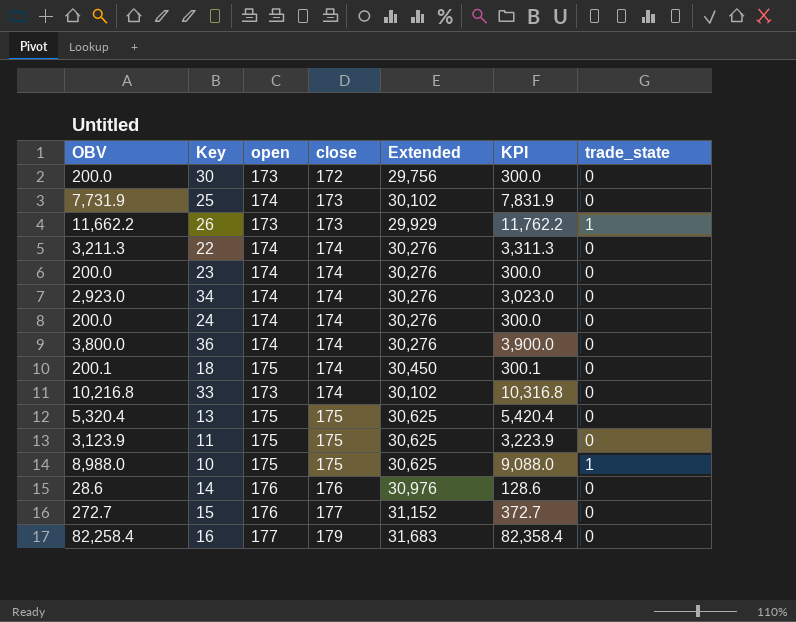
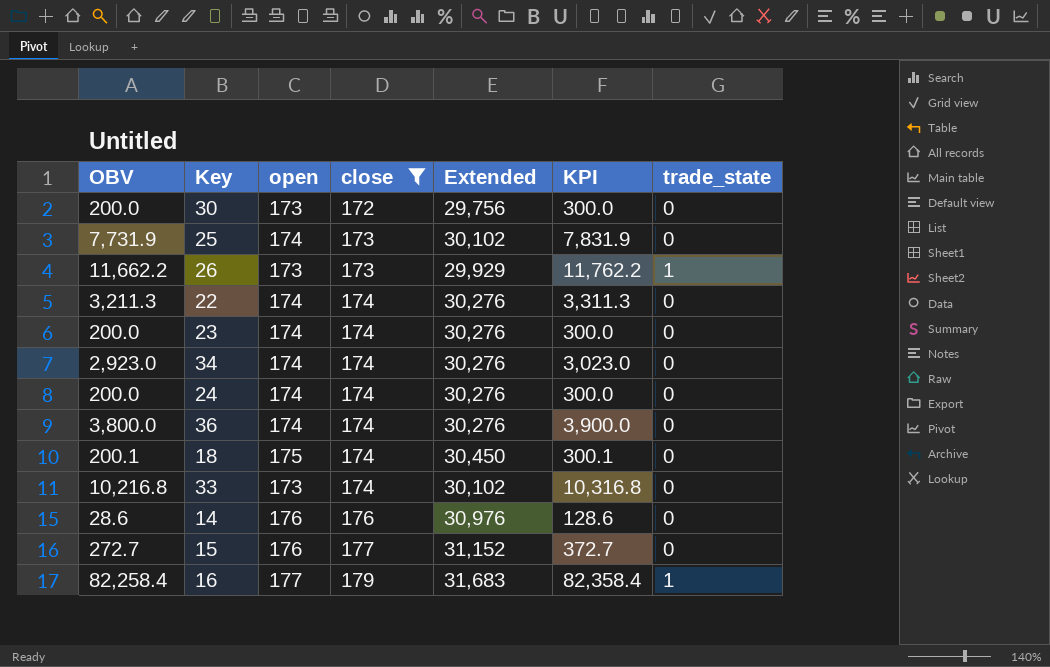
filter: none -> close != 175
16 | trade_state: 0 -> 1

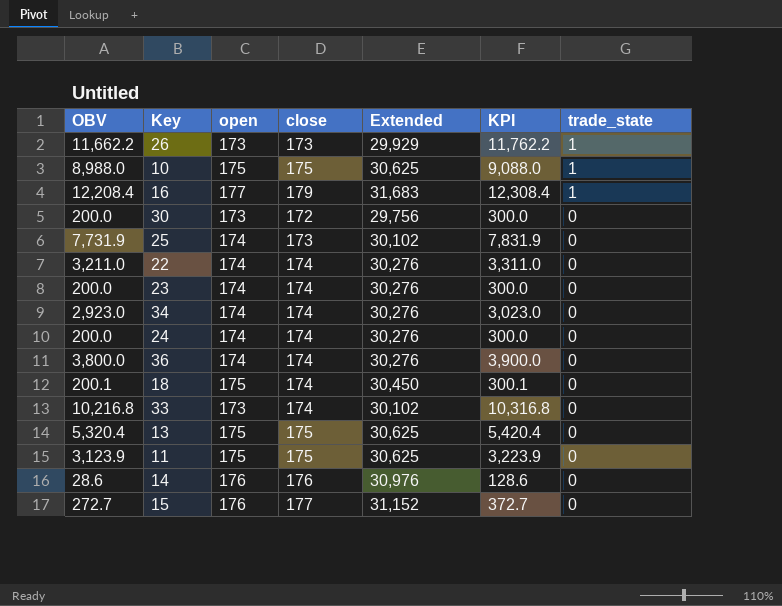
filter: close != 175 -> none
row order: close ascending -> trade_state descending
16 | OBV: 82,258.4 -> 12,208.4
16 | KPI: 82,358.4 -> 12,308.4
22 | OBV: 3,211.3 -> 3,211.0
22 | KPI: 3,311.3 -> 3,311.0

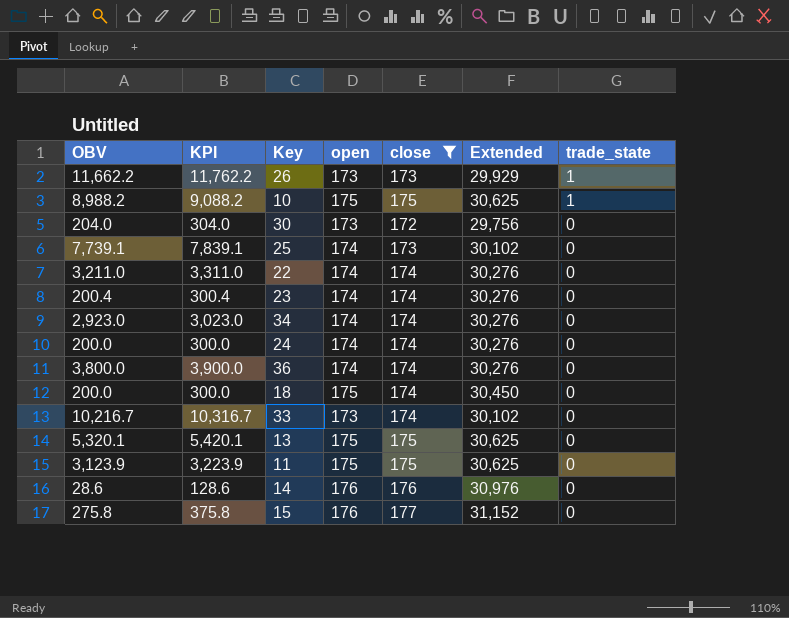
filter: none -> close != 179
column KPI | position: 6 -> 2
10 | OBV: 8,988.0 -> 8,988.2
10 | KPI: 9,088.0 -> 9,088.2
30 | OBV: 200.0 -> 204.0
30 | KPI: 300.0 -> 304.0
25 | OBV: 7,731.9 -> 7,739.1
25 | KPI: 7,831.9 -> 7,839.1
23 | OBV: 200.0 -> 200.4
23 | KPI: 300.0 -> 300.4
18 | OBV: 200.1 -> 200.0
18 | KPI: 300.1 -> 300.0
33 | OBV: 10,216.8 -> 10,216.7
33 | KPI: 10,316.8 -> 10,316.7
13 | OBV: 5,320.4 -> 5,320.1
13 | KPI: 5,420.4 -> 5,420.1
15 | OBV: 272.7 -> 275.8
15 | KPI: 372.7 -> 375.8

